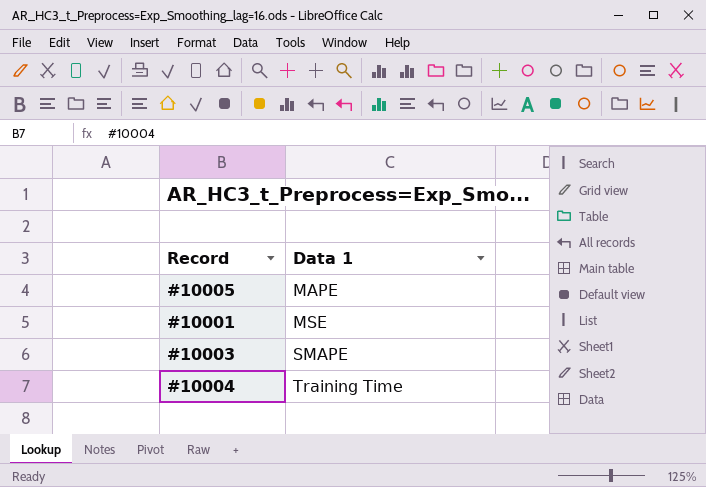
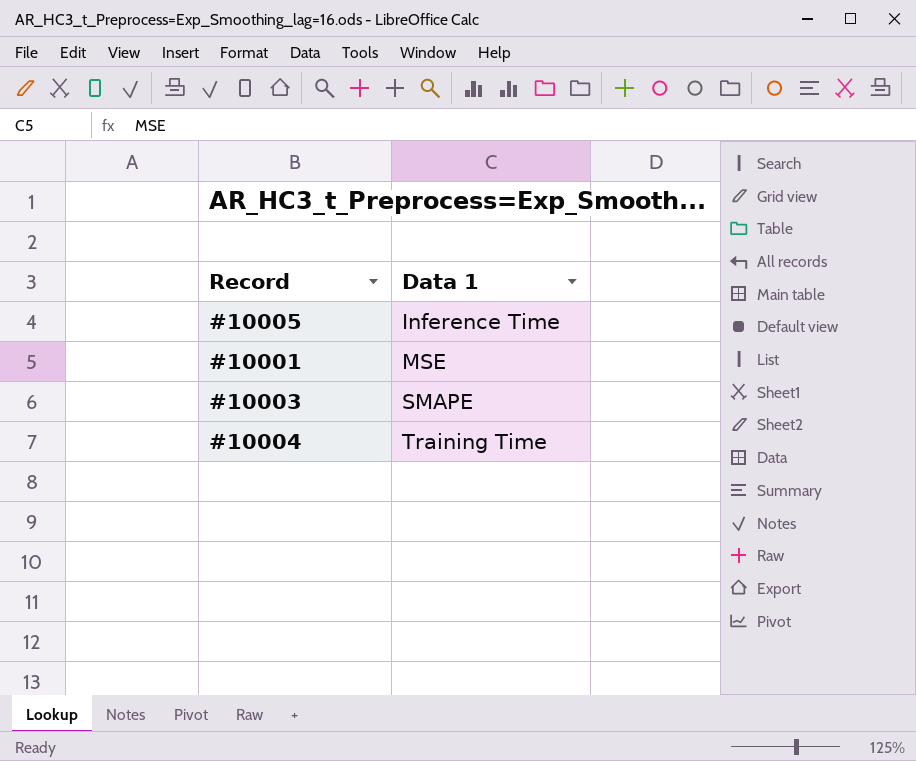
#10005 | Data 1: MAPE -> Inference Time

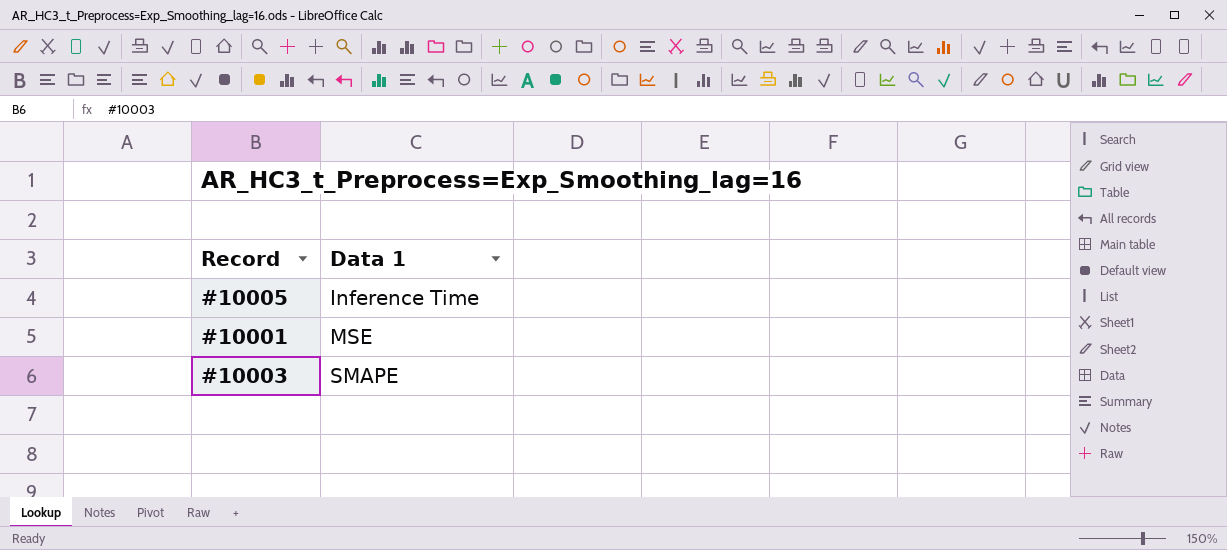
row #10004: Training Time -> none

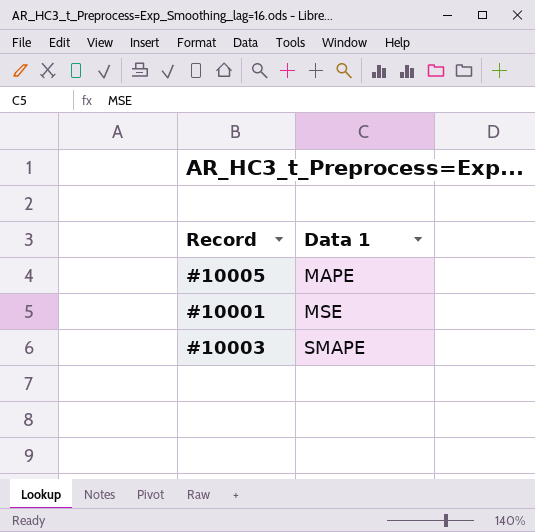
#10005 | Data 1: Inference Time -> MAPE

